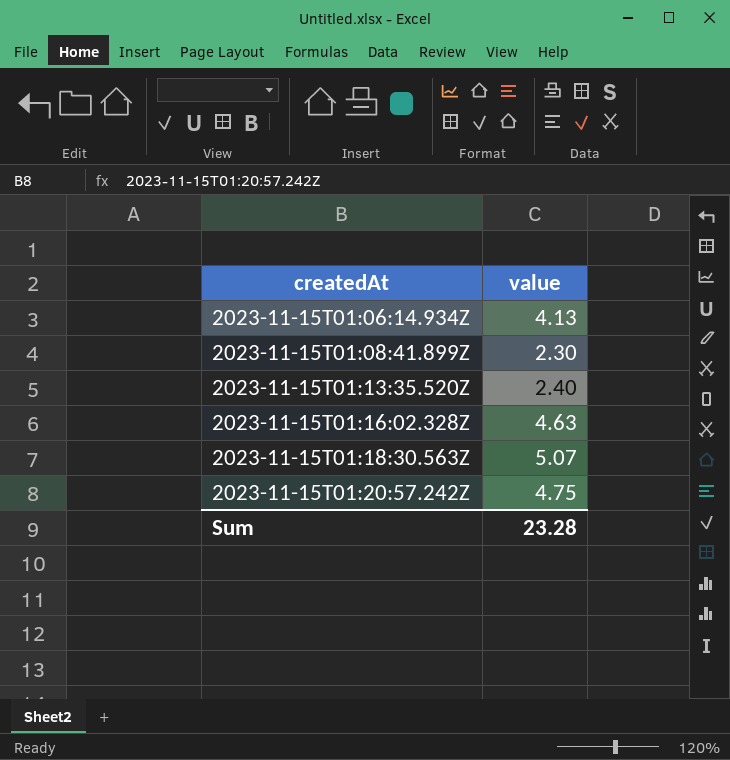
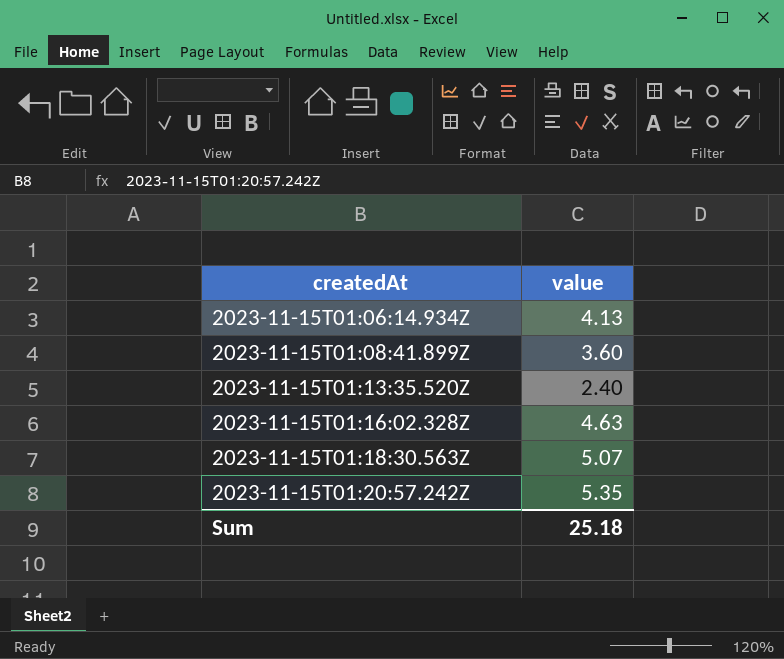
2023-11-15T01:08:41.899Z | value: 2.30 -> 3.60
2023-11-15T01:20:57.242Z | value: 4.75 -> 5.35
Sum | value: 23.28 -> 25.18

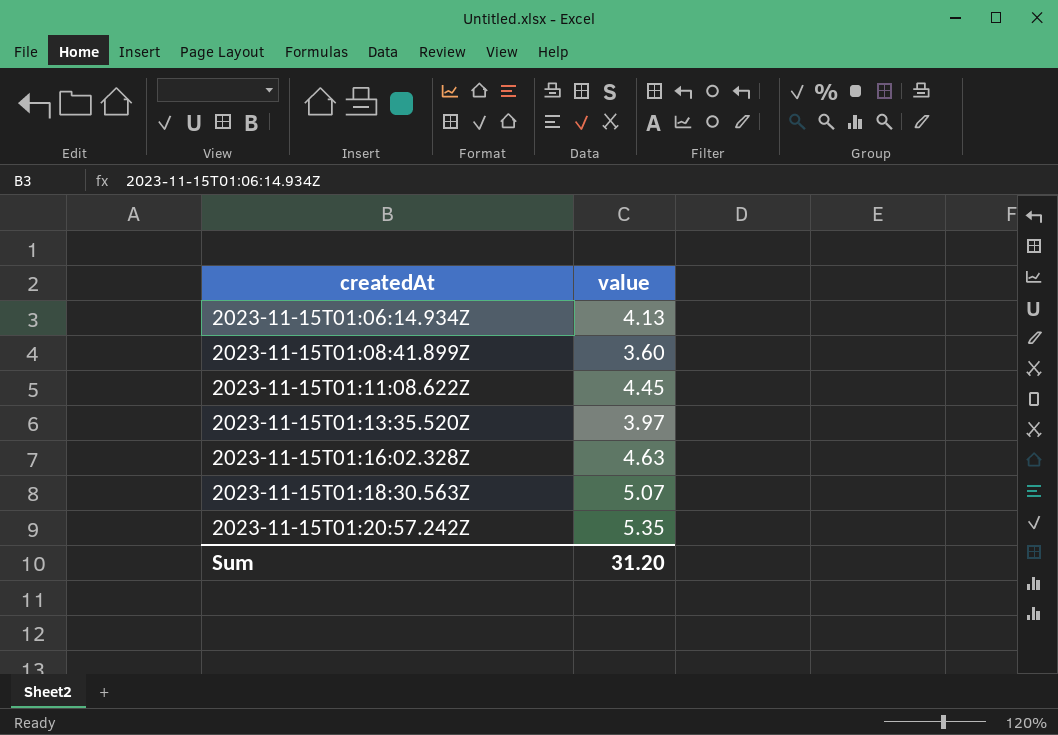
row 2023-11-15T01:11:08.622Z: none -> 4.45
2023-11-15T01:13:35.520Z | value: 2.40 -> 3.97
Sum | value: 25.18 -> 31.20

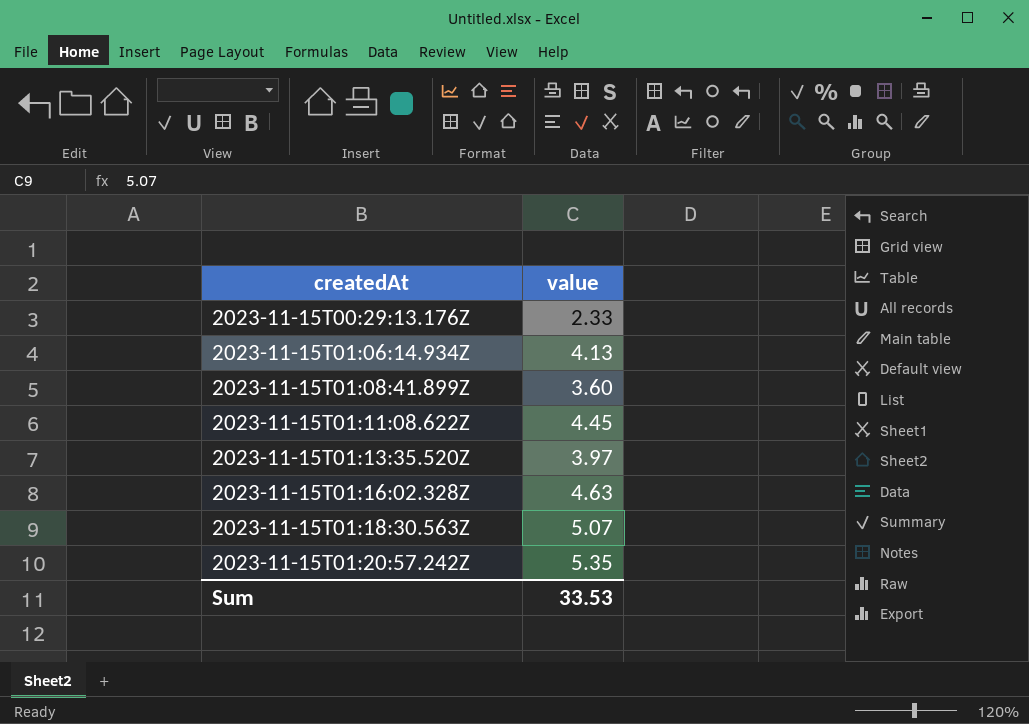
row 2023-11-15T00:29:13.176Z: none -> 2.33
Sum | value: 31.20 -> 33.53

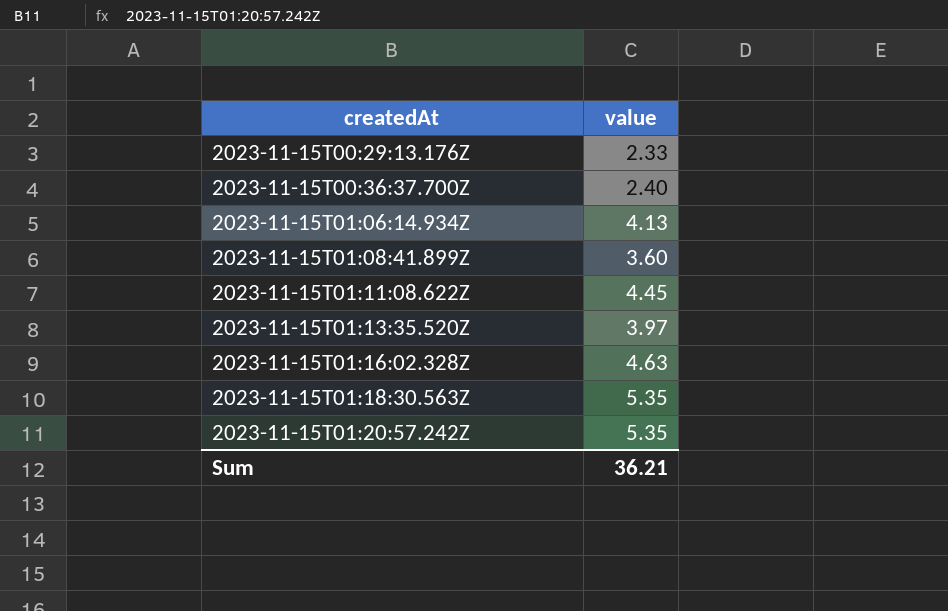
row 2023-11-15T00:36:37.700Z: none -> 2.40
2023-11-15T01:18:30.563Z | value: 5.07 -> 5.35
Sum | value: 33.53 -> 36.21

